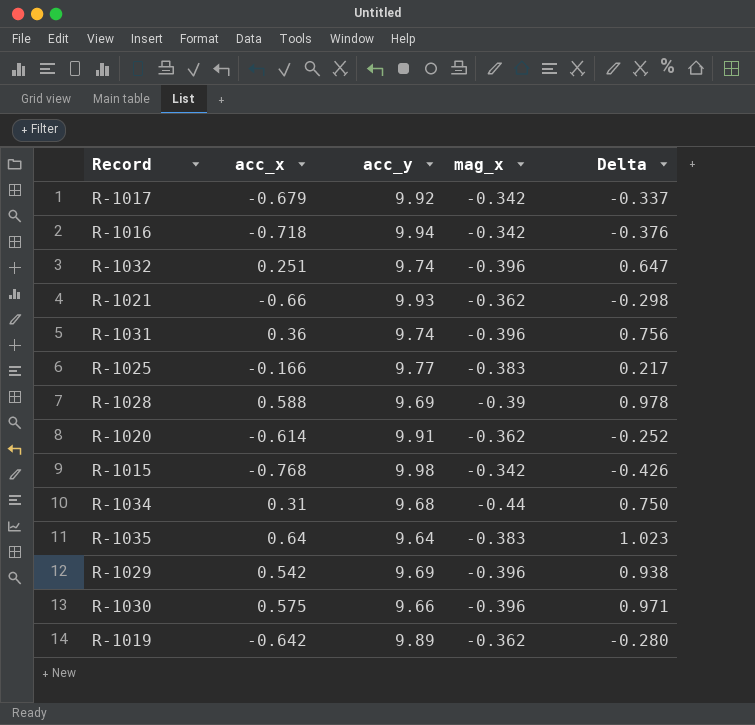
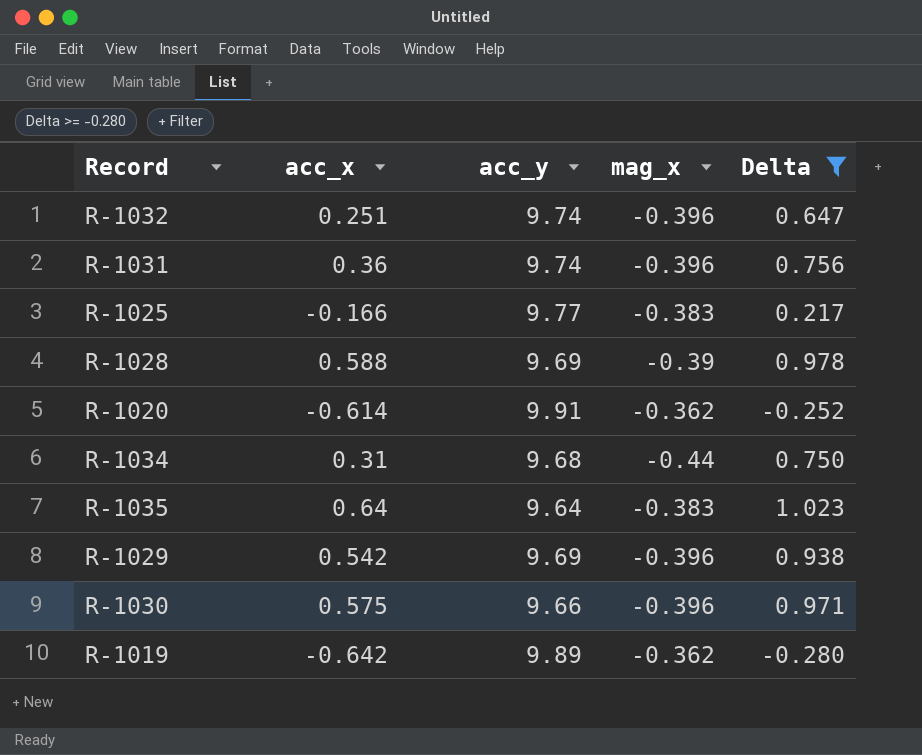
filter: none -> Delta >= -0.280

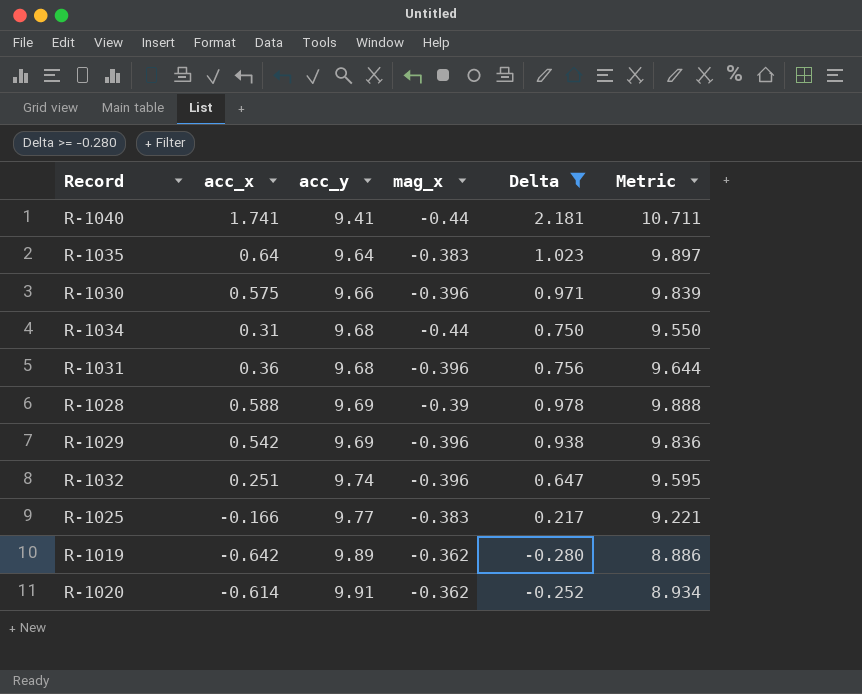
row order: none -> acc_y ascending
column Metric | formula: none -> [acc_x] + [acc_y] + [mag_x]
row R-1040: none -> 1.741 | 9.41 | -0.44 | 2.181 | 10.711
R-1031 | acc_y: 9.74 -> 9.68

